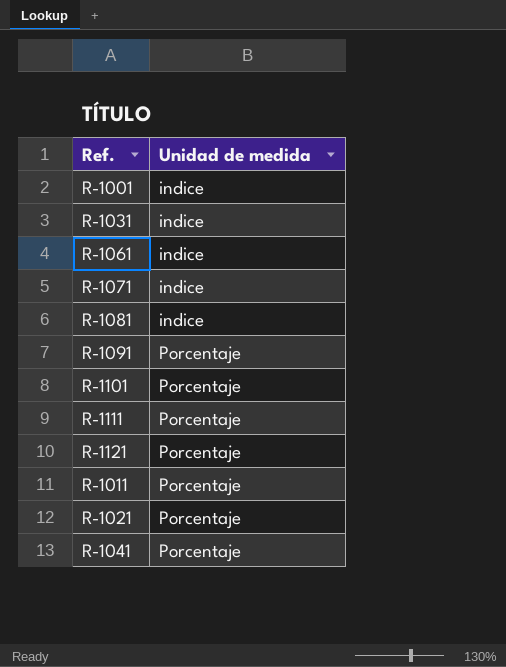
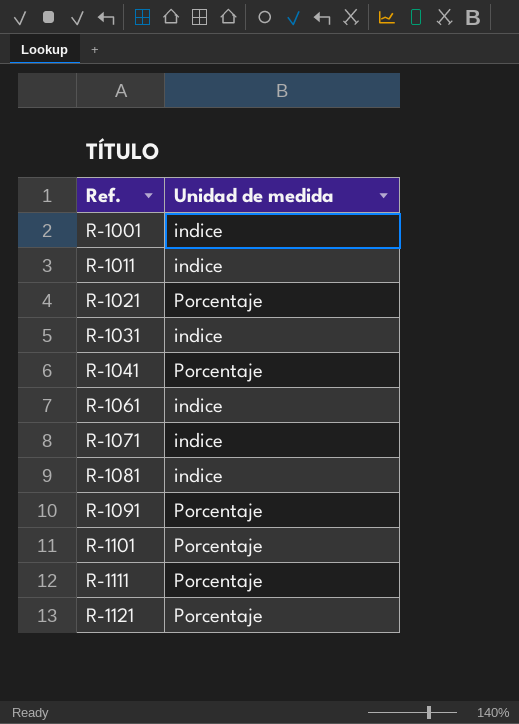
row order: Unidad de medida ascending -> Ref. ascending
R-1011 | Unidad de medida: Porcentaje -> indice

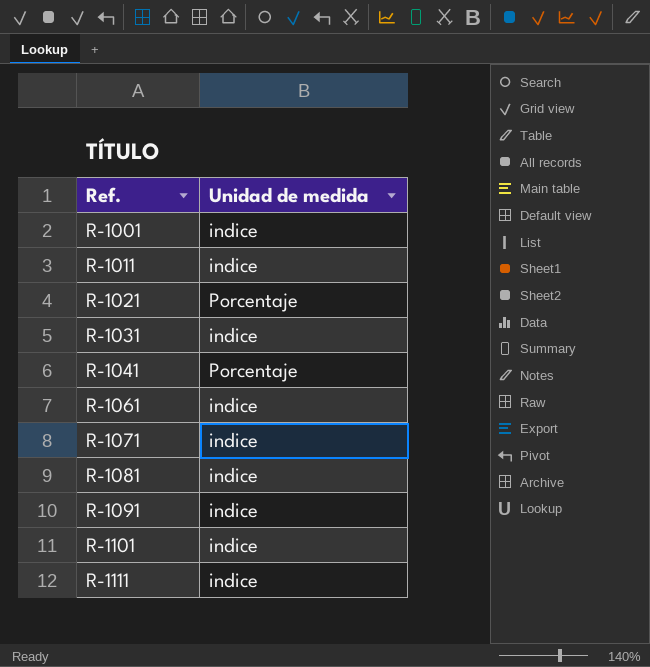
row R-1121: Porcentaje -> none
R-1091 | Unidad de medida: Porcentaje -> indice
R-1101 | Unidad de medida: Porcentaje -> indice
R-1111 | Unidad de medida: Porcentaje -> indice

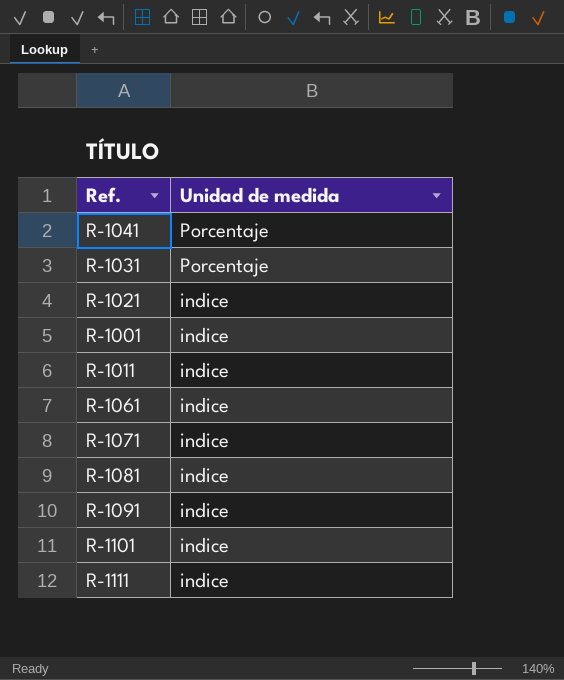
row order: Ref. ascending -> Unidad de medida descending
R-1031 | Unidad de medida: indice -> Porcentaje
R-1021 | Unidad de medida: Porcentaje -> indice

